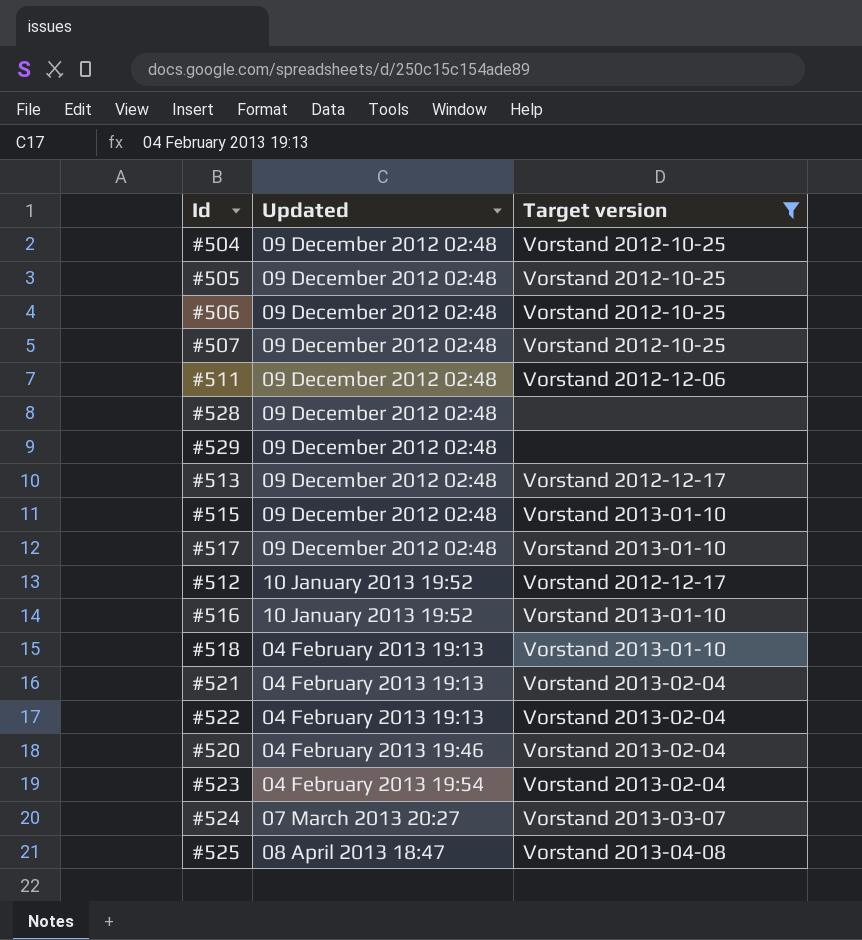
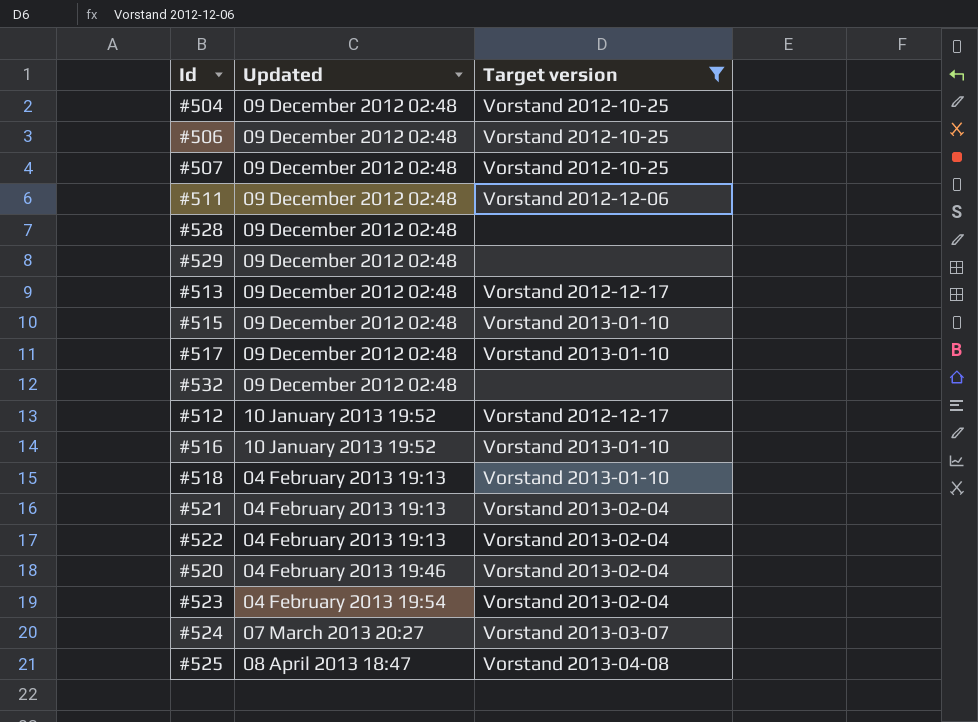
row #505: 09 December 2012 02:48 | Vorstand 2012-10-25 -> none
row #532: none -> 09 December 2012 02:48 | none

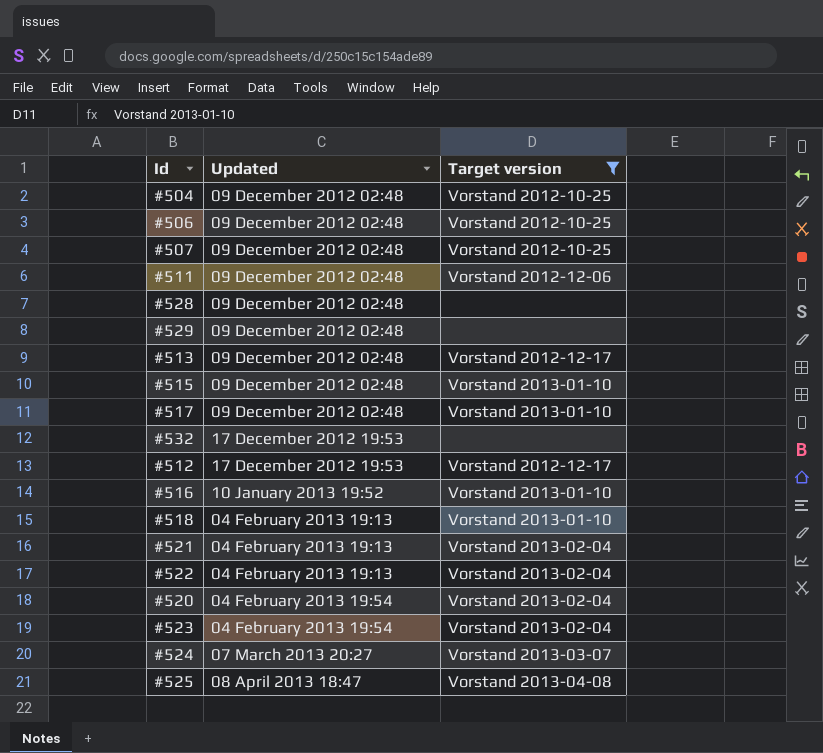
#532 | Updated: 09 December 2012 02:48 -> 17 December 2012 19:53
#512 | Updated: 10 January 2013 19:52 -> 17 December 2012 19:53
#520 | Updated: 04 February 2013 19:46 -> 04 February 2013 19:54

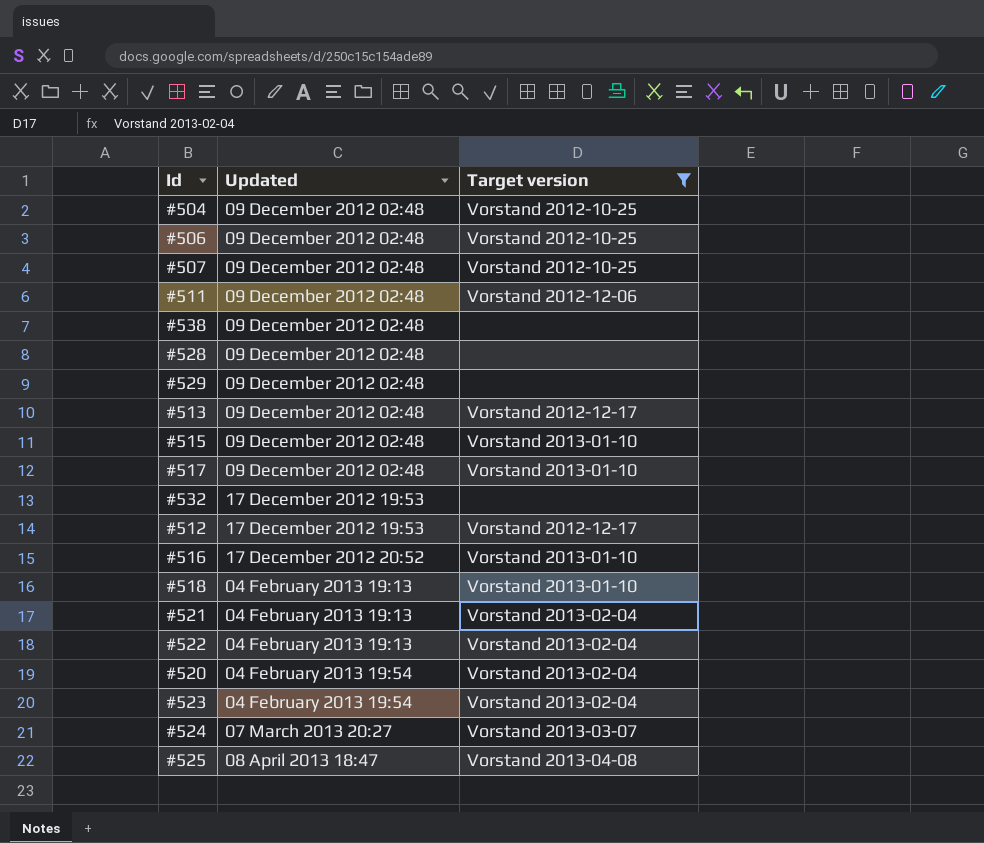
row #538: none -> 09 December 2012 02:48 | none
#516 | Updated: 10 January 2013 19:52 -> 17 December 2012 20:52

